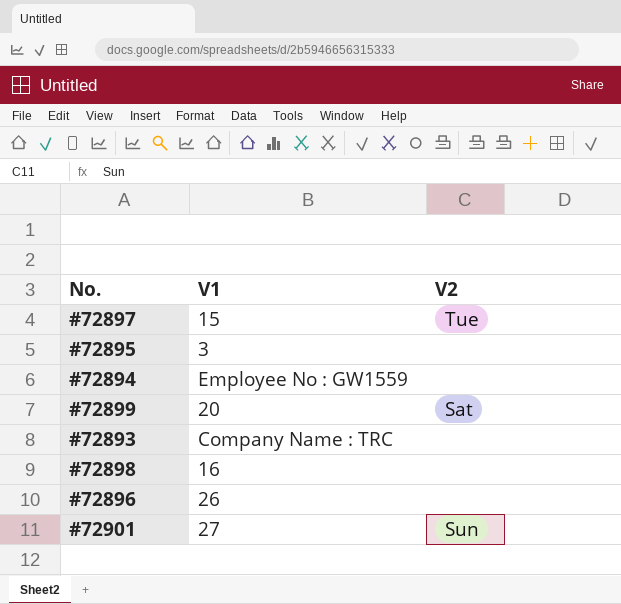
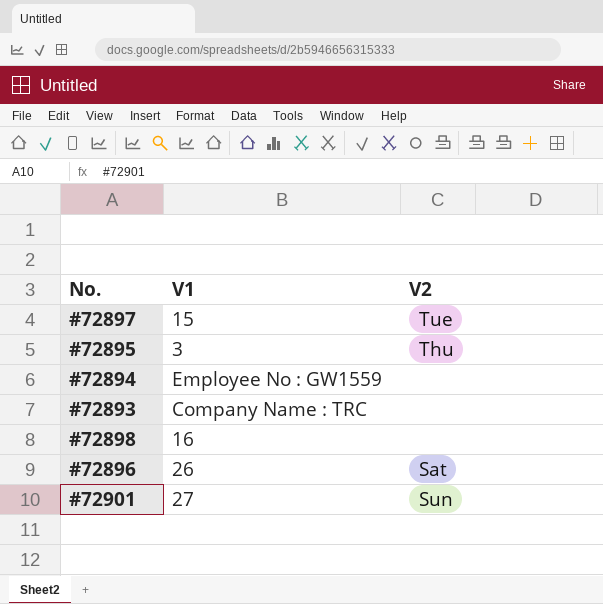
row #72899: 20 | Sat -> none
#72895 | V2: none -> Thu
#72896 | V2: none -> Sat

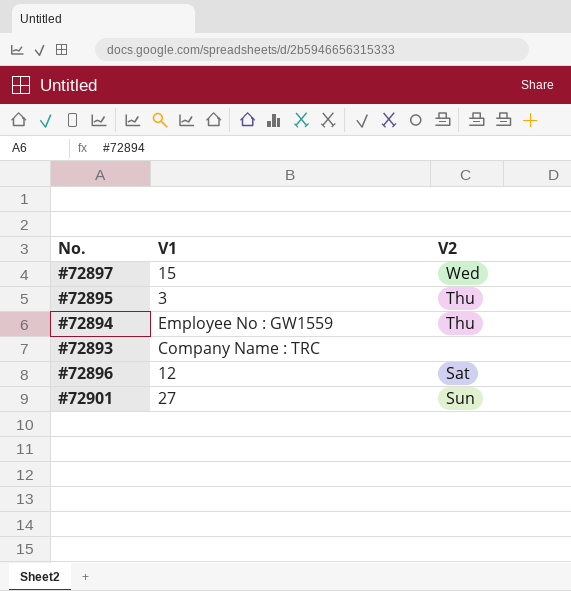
row #72898: 16 | none -> none
#72897 | V2: Tue -> Wed
#72894 | V2: none -> Thu
#72896 | V1: 26 -> 12

